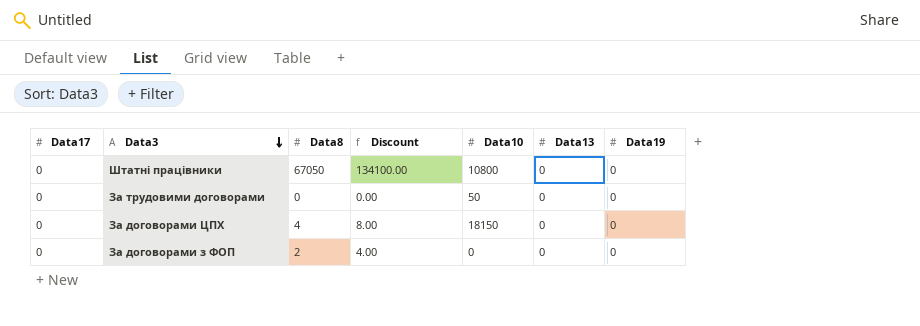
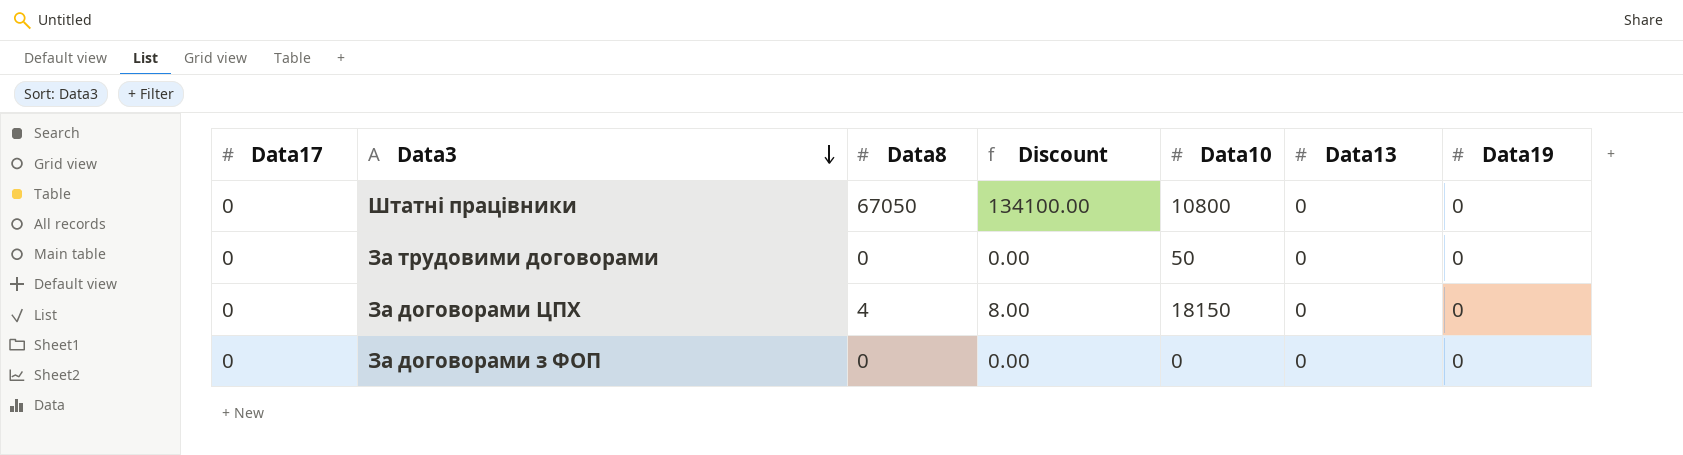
За договорами з ФОП | Data8: 2 -> 0
За договорами з ФОП | Discount: 4.00 -> 0.00

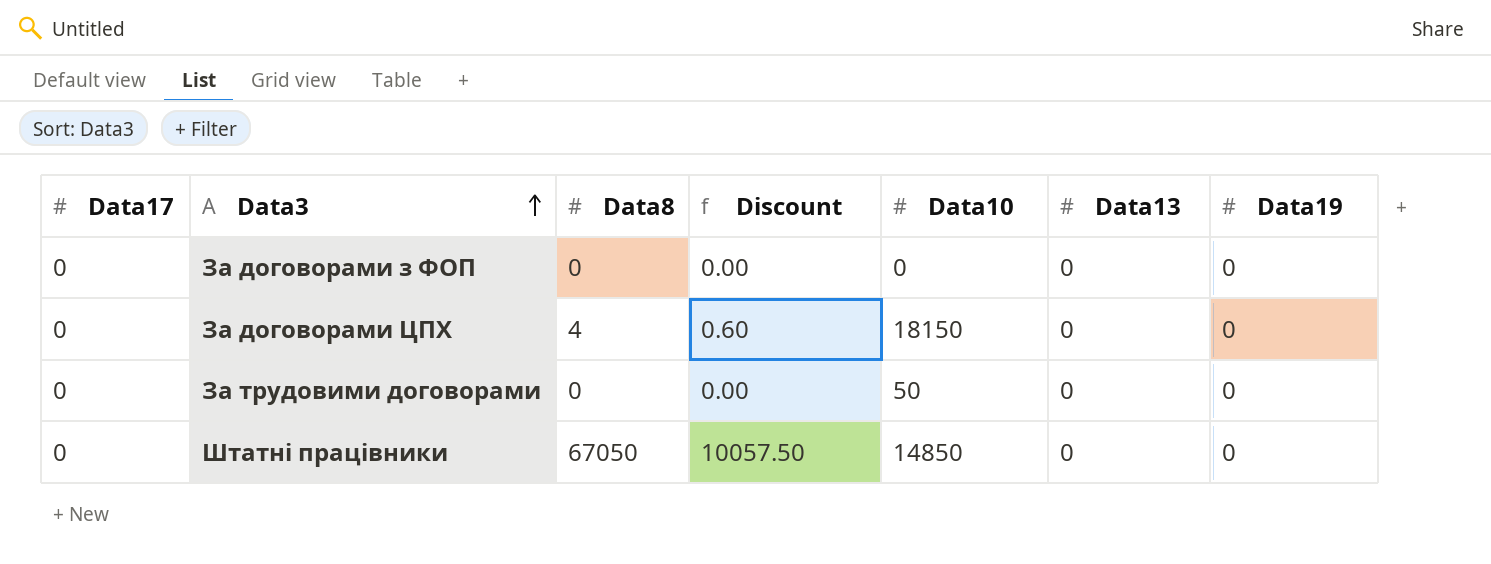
row order: Data3 descending -> Data3 ascending
column Discount | formula: [Data8] * 2 -> [Data8] * 0.15
Штатні працівники | Data10: 10800 -> 14850

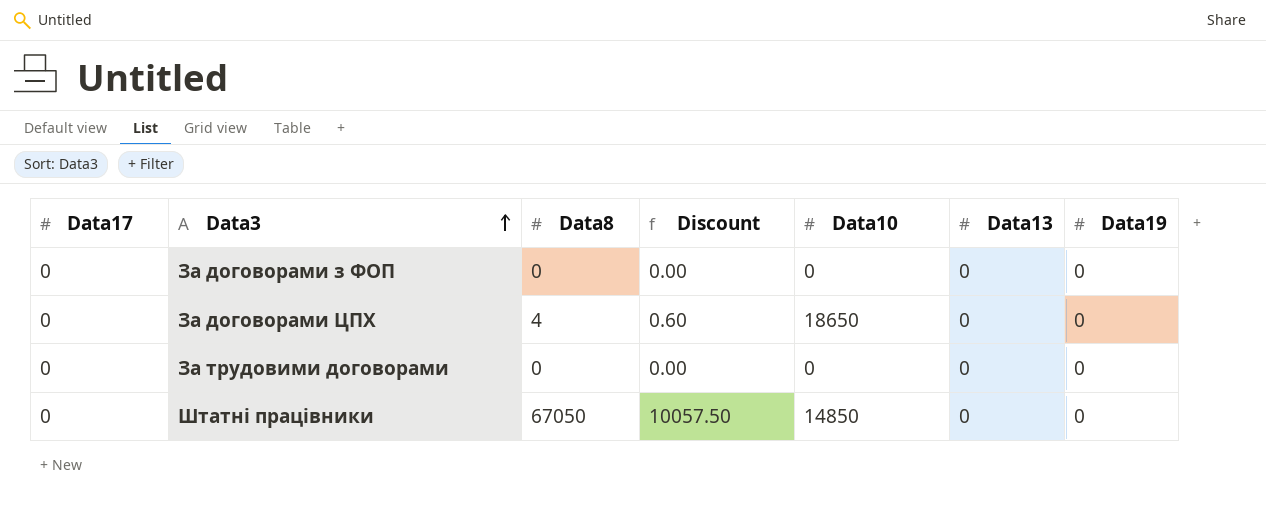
За договорами ЦПХ | Data10: 18150 -> 18650
За трудовими договорами | Data10: 50 -> 0

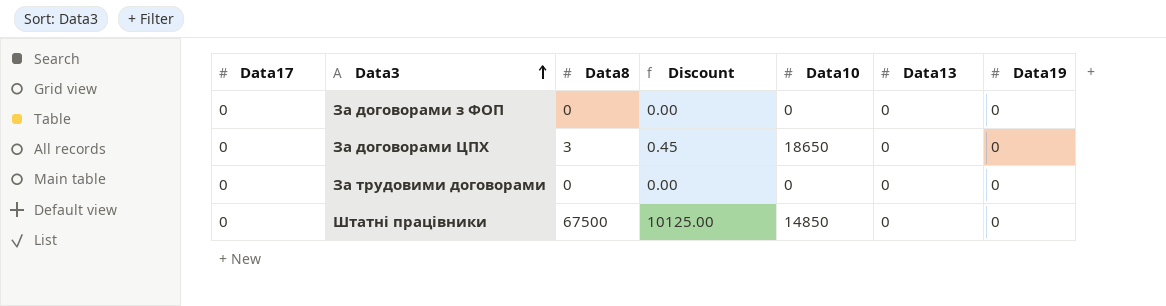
За договорами ЦПХ | Data8: 4 -> 3
За договорами ЦПХ | Discount: 0.60 -> 0.45
Штатні працівники | Data8: 67050 -> 67500
Штатні працівники | Discount: 10057.50 -> 10125.00

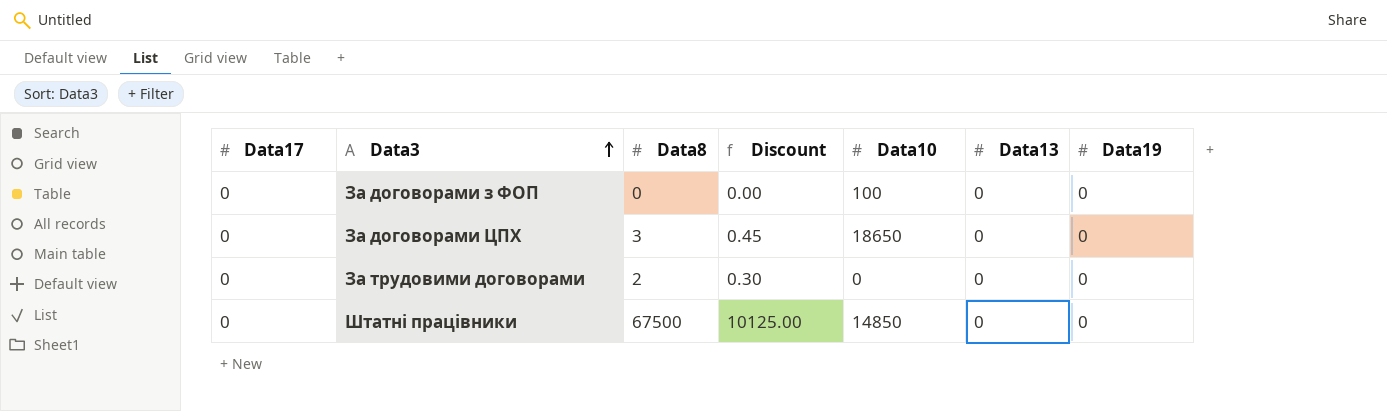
За договорами з ФОП | Data10: 0 -> 100
За трудовими договорами | Data8: 0 -> 2
За трудовими договорами | Discount: 0.00 -> 0.30

